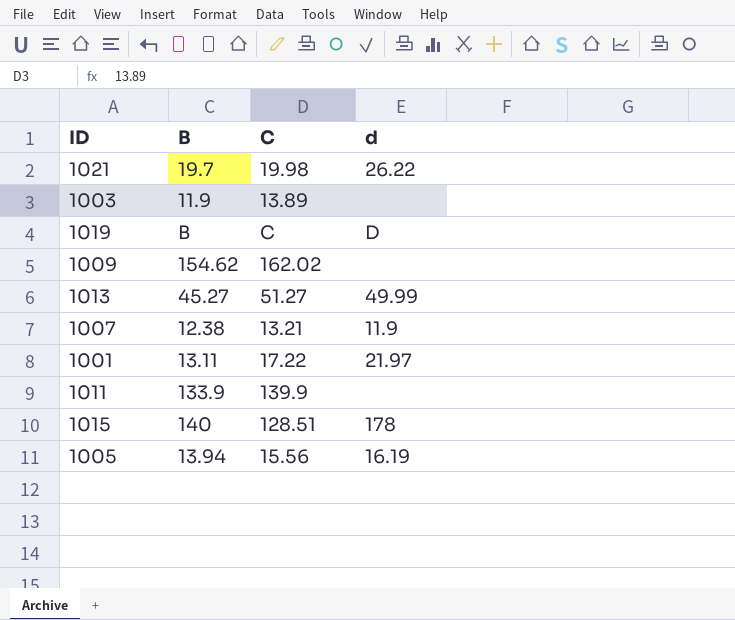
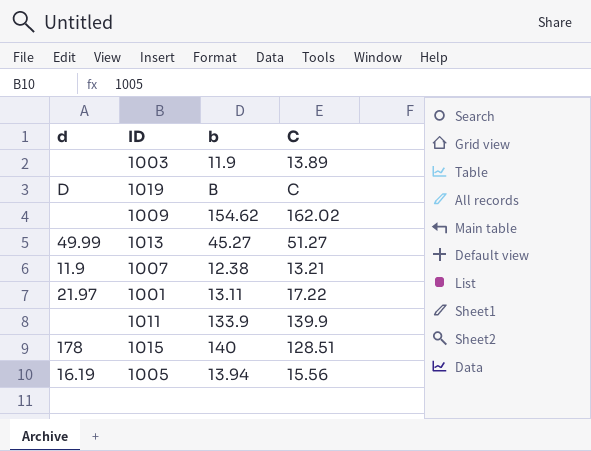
column d | position: 4 -> 1
column name: B -> b
row 1021: 19.7 | 19.98 | 26.22 -> none

